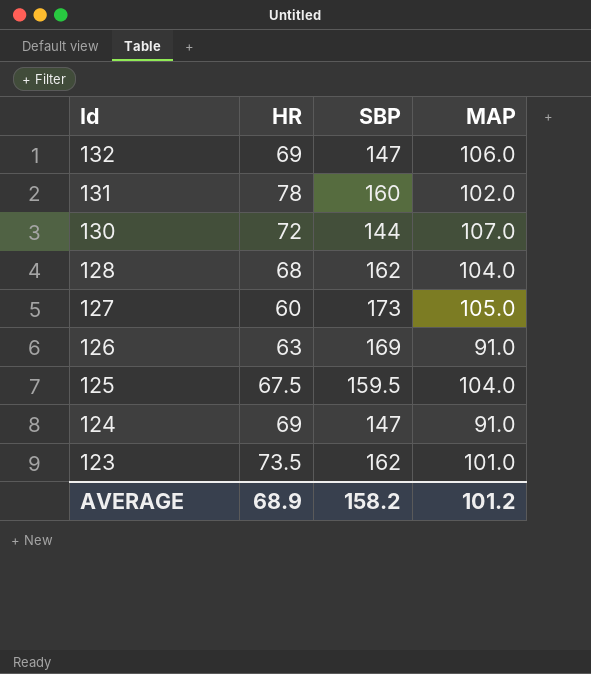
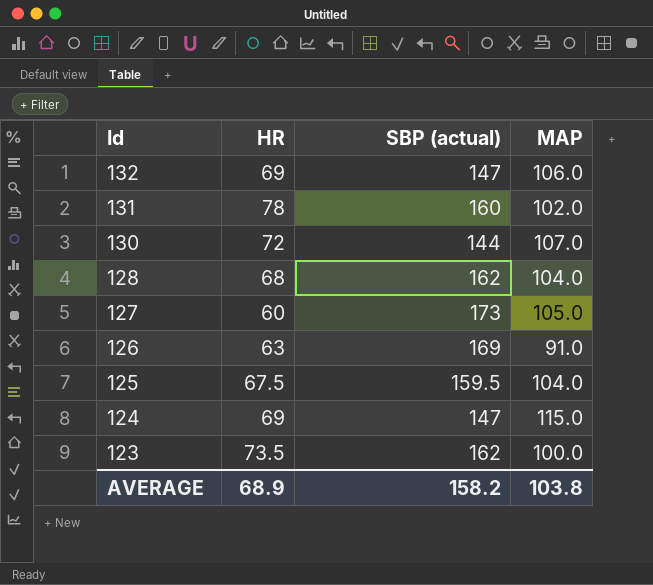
column name: SBP -> SBP (actual)
124 | MAP: 91.0 -> 115.0
123 | MAP: 101.0 -> 100.0
AVERAGE | MAP: 101.2 -> 103.8

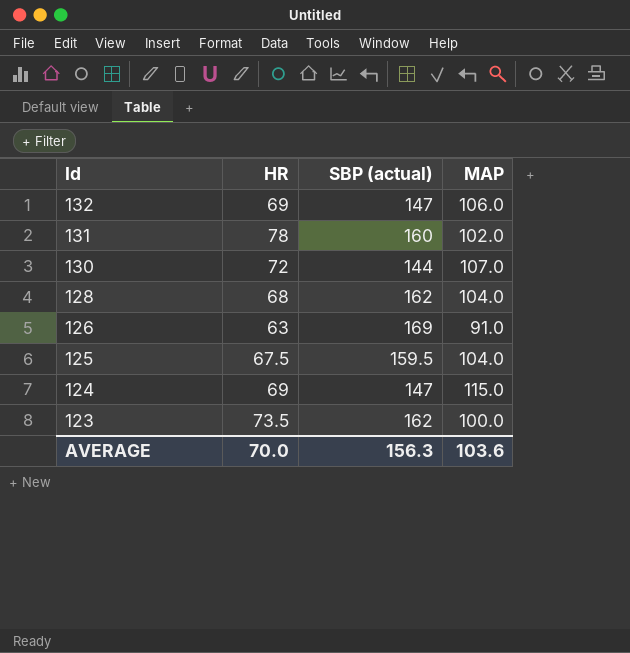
row 127: 60 | 173 | 105.0 -> none
AVERAGE | HR: 68.9 -> 70.0
AVERAGE | SBP (actual): 158.2 -> 156.3
AVERAGE | MAP: 103.8 -> 103.6

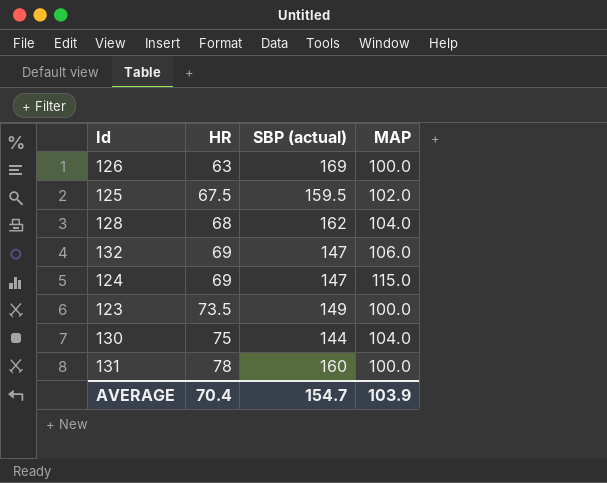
row order: Id descending -> HR ascending
126 | MAP: 91.0 -> 100.0
125 | MAP: 104.0 -> 102.0
123 | SBP (actual): 162 -> 149
130 | HR: 72 -> 75
130 | MAP: 107.0 -> 104.0
131 | MAP: 102.0 -> 100.0
AVERAGE | HR: 70.0 -> 70.4
AVERAGE | SBP (actual): 156.3 -> 154.7
AVERAGE | MAP: 103.6 -> 103.9

